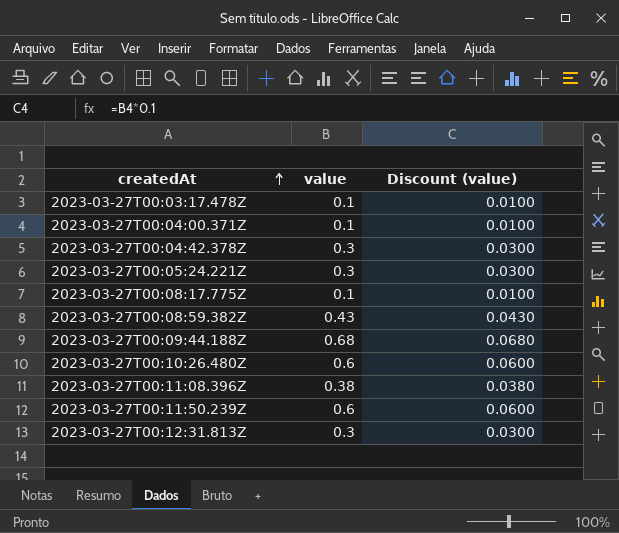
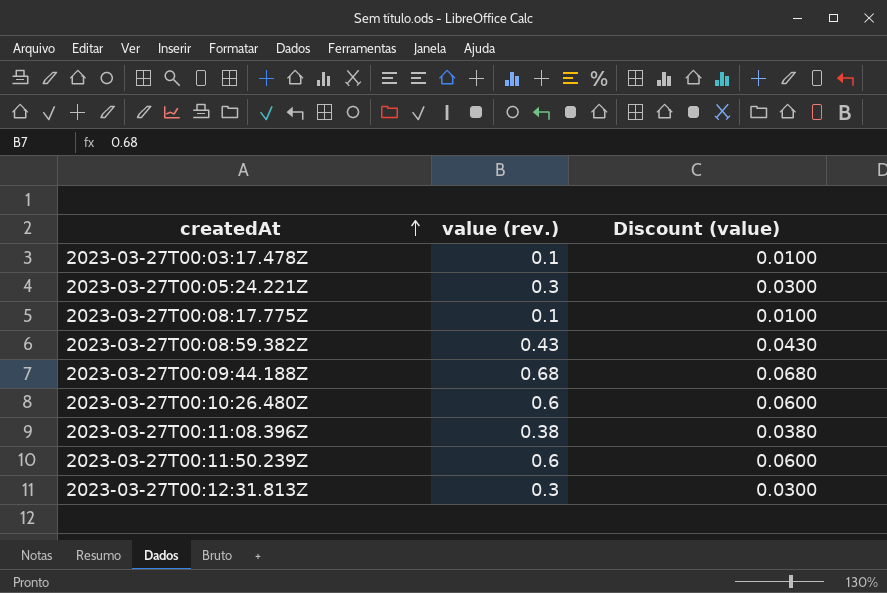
column name: value -> value (rev.)
row 2023-03-27T00:04:00.371Z: 0.1 | 0.0100 -> none
row 2023-03-27T00:04:42.378Z: 0.3 | 0.0300 -> none

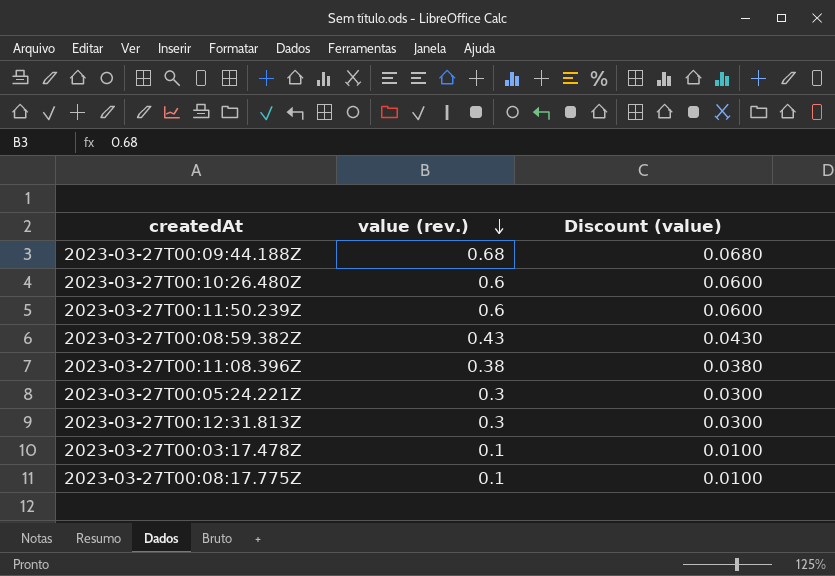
row order: createdAt ascending -> value (rev.) descending

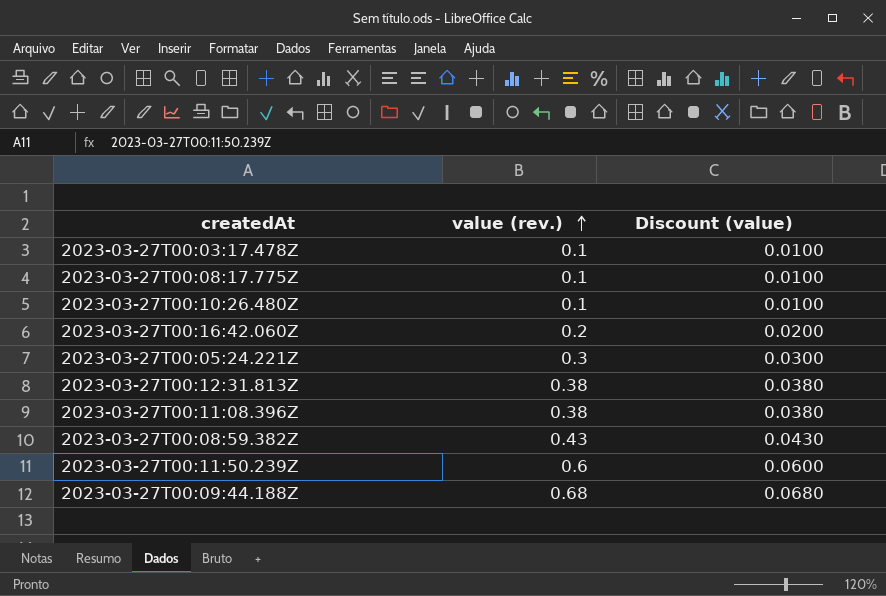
row order: value (rev.) descending -> value (rev.) ascending
2023-03-27T00:10:26.480Z | value (rev.): 0.6 -> 0.1
2023-03-27T00:10:26.480Z | Discount (value): 0.0600 -> 0.0100
row 2023-03-27T00:16:42.060Z: none -> 0.2 | 0.0200
2023-03-27T00:12:31.813Z | value (rev.): 0.3 -> 0.38
2023-03-27T00:12:31.813Z | Discount (value): 0.0300 -> 0.0380

